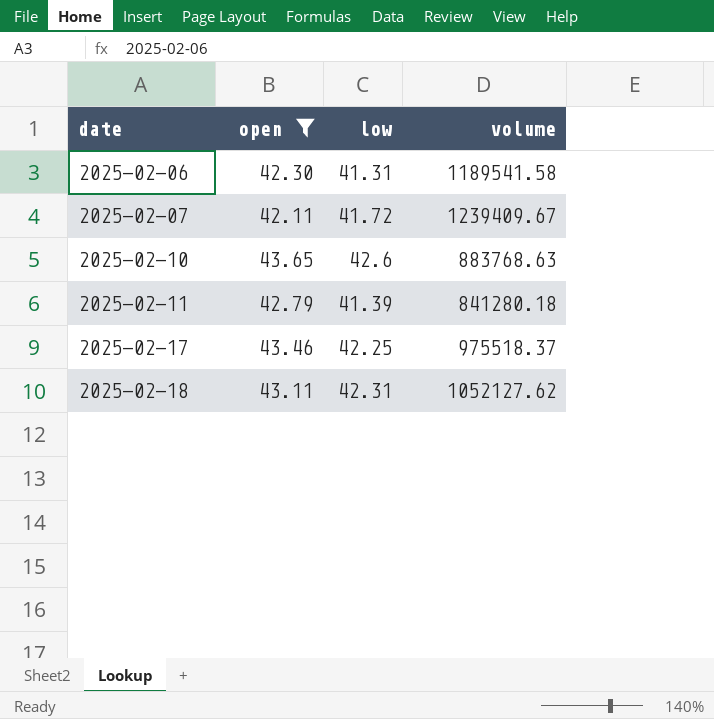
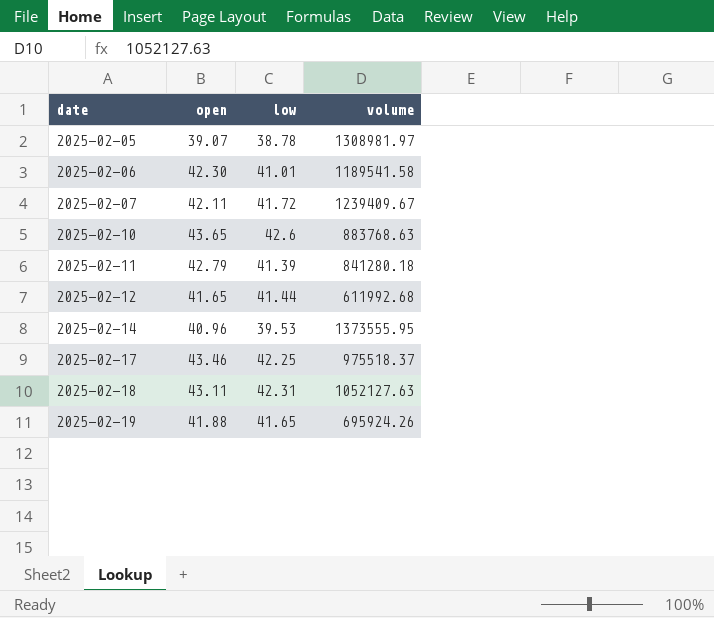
filter: open >= 42.11 -> none
2025-02-06 | low: 41.31 -> 41.01
2025-02-18 | volume: 1052127.62 -> 1052127.63

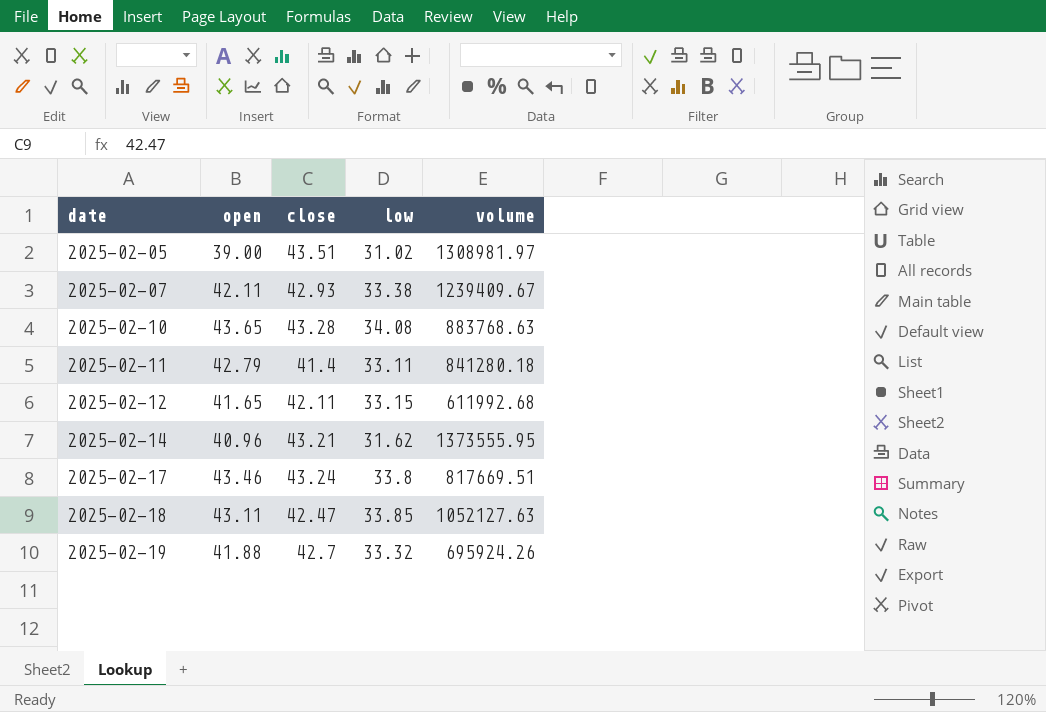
column close | position: none -> 3
row 2025-02-06: 42.30 | 41.01 | 1189541.58 -> none
2025-02-05 | open: 39.07 -> 39.00
2025-02-05 | low: 38.78 -> 31.02
2025-02-07 | low: 41.72 -> 33.38
2025-02-10 | low: 42.6 -> 34.08
2025-02-11 | low: 41.39 -> 33.11
2025-02-12 | low: 41.44 -> 33.15
2025-02-14 | low: 39.53 -> 31.62
2025-02-17 | low: 42.25 -> 33.8
2025-02-17 | volume: 975518.37 -> 817669.51
2025-02-18 | low: 42.31 -> 33.85
2025-02-19 | low: 41.65 -> 33.32

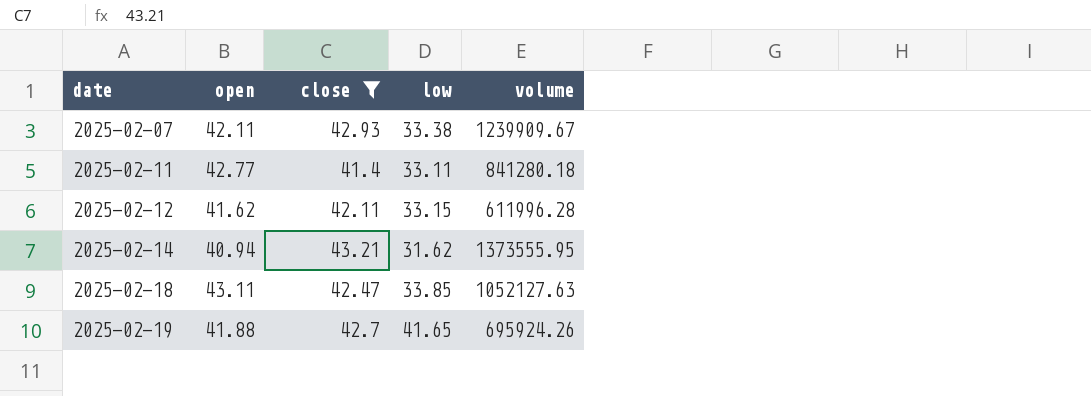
filter: none -> close <= 43.21
2025-02-07 | volume: 1239409.67 -> 1239909.67
2025-02-11 | open: 42.79 -> 42.77
2025-02-12 | open: 41.65 -> 41.62
2025-02-12 | volume: 611992.68 -> 611996.28
2025-02-14 | open: 40.96 -> 40.94
2025-02-19 | low: 33.32 -> 41.65

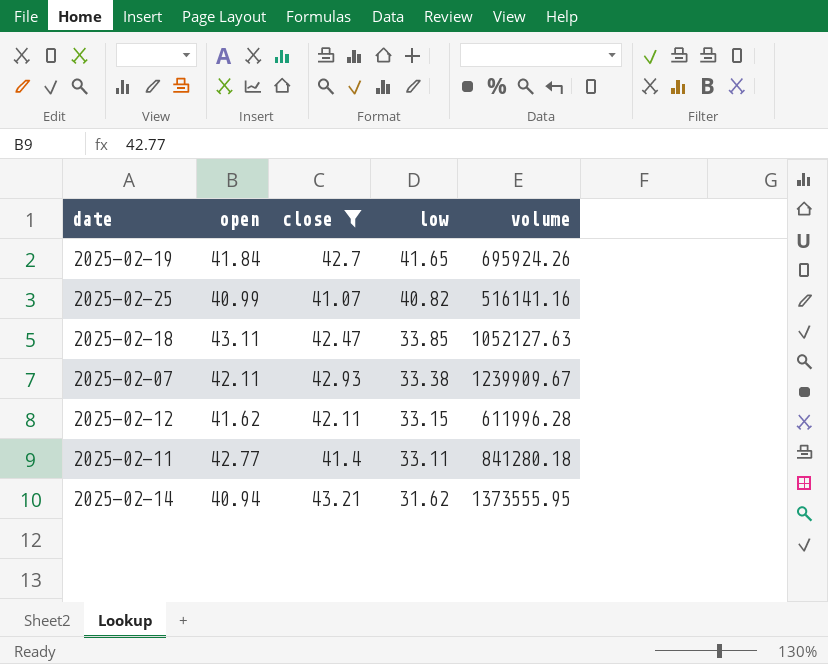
row order: date ascending -> low descending
2025-02-19 | open: 41.88 -> 41.84
row 2025-02-25: none -> 40.99 | 41.07 | 40.82 | 516141.16

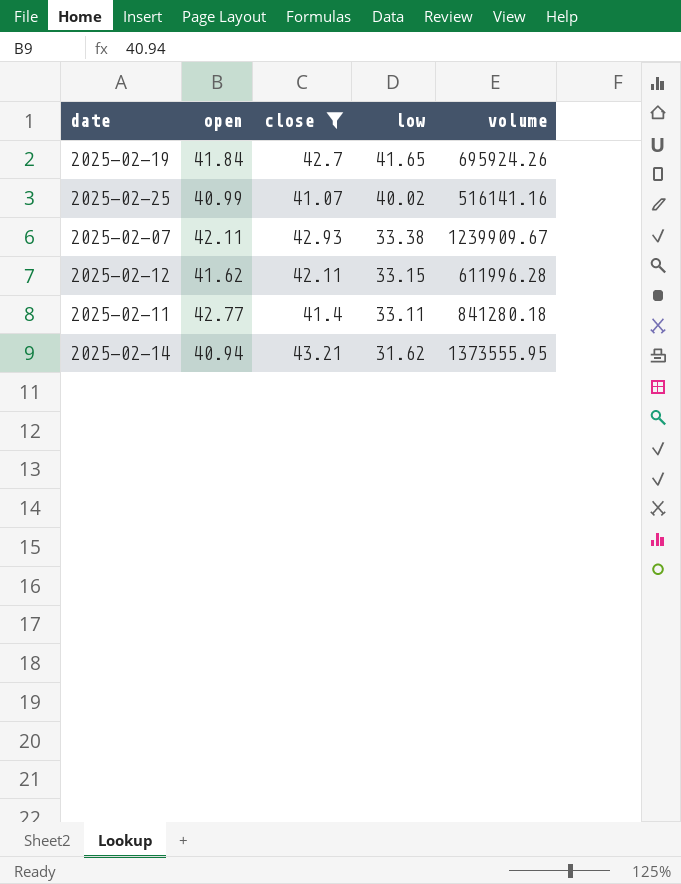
row 2025-02-18: 43.11 | 42.47 | 33.85 | 1052127.63 -> none
2025-02-25 | low: 40.82 -> 40.02

